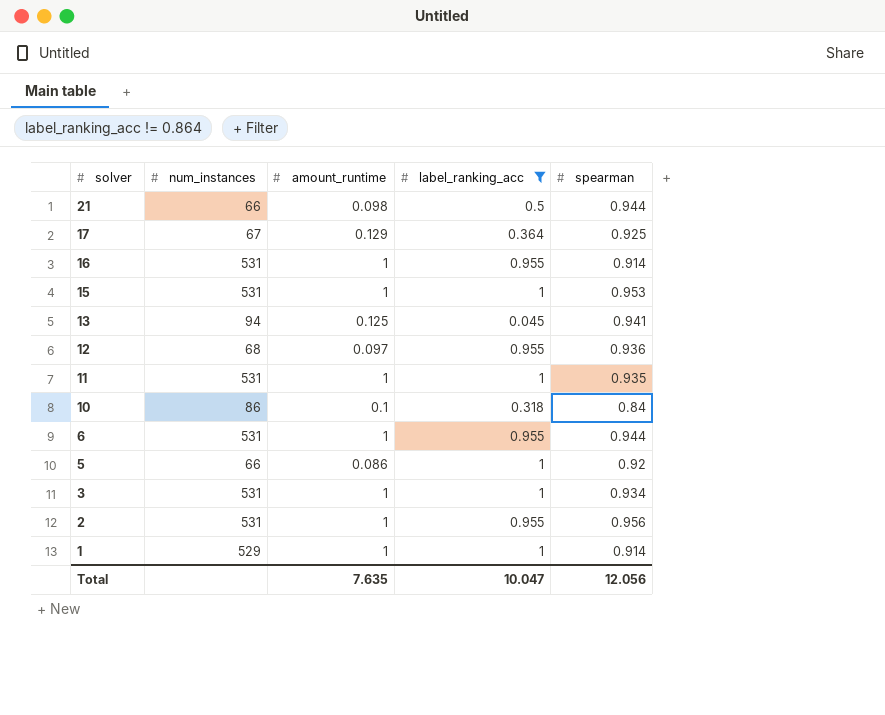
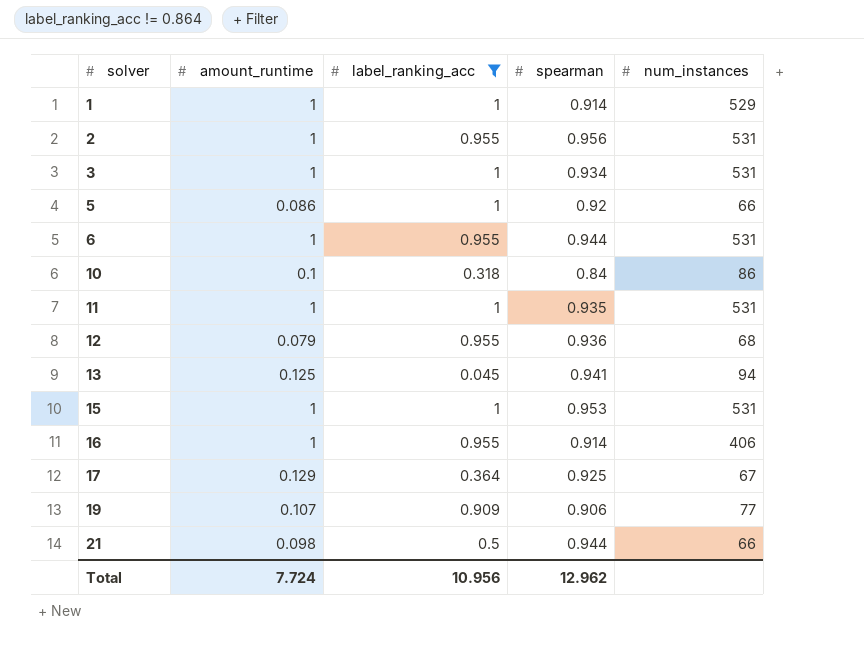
row order: solver descending -> solver ascending
column num_instances | position: 2 -> 5
12 | amount_runtime: 0.097 -> 0.079
16 | num_instances: 531 -> 406
row 19: none -> 0.107 | 0.909 | 0.906 | 77
Total | amount_runtime: 7.635 -> 7.724
Total | label_ranking_acc: 10.047 -> 10.956
Total | spearman: 12.056 -> 12.962

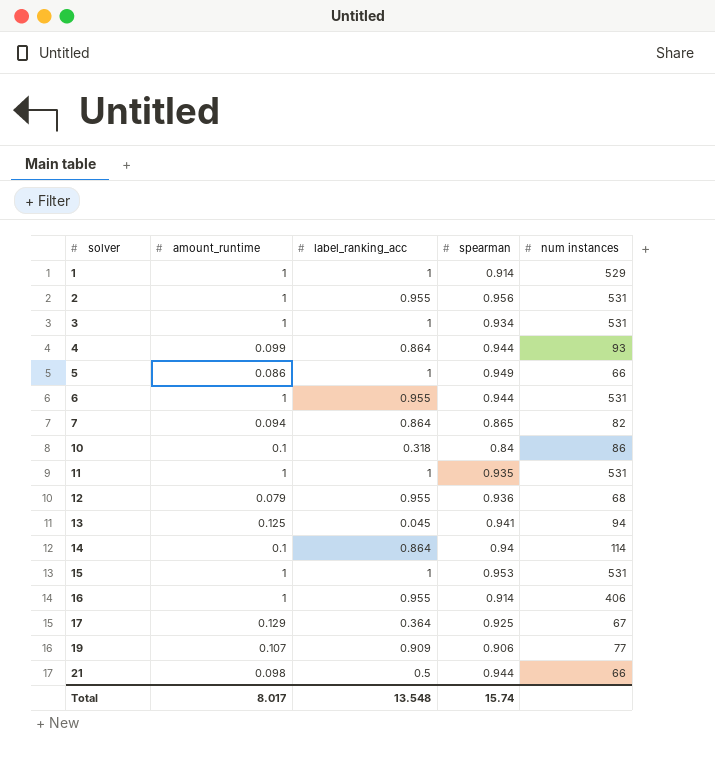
filter: label_ranking_acc != 0.864 -> none
column name: num_instances -> num instances
5 | spearman: 0.92 -> 0.949
Total | amount_runtime: 7.724 -> 8.017
Total | label_ranking_acc: 10.956 -> 13.548
Total | spearman: 12.962 -> 15.74

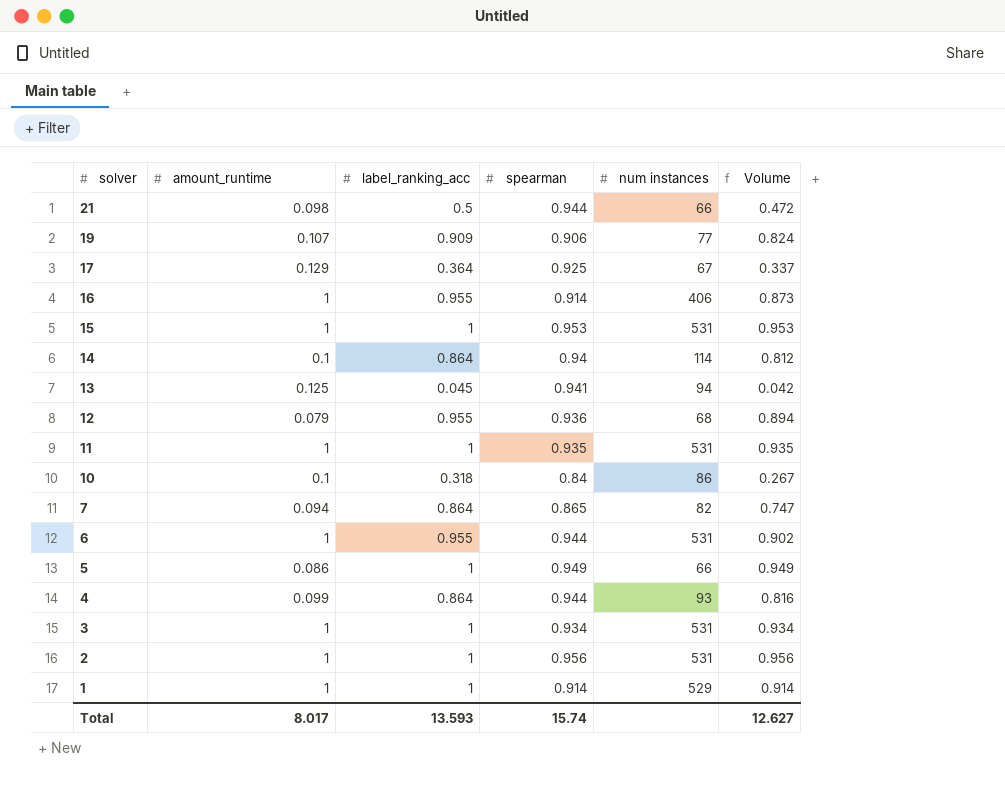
row order: solver ascending -> solver descending
column Volume | formula: none -> [label_ranking_acc] * [spearman]
2 | label_ranking_acc: 0.955 -> 1
Total | label_ranking_acc: 13.548 -> 13.593

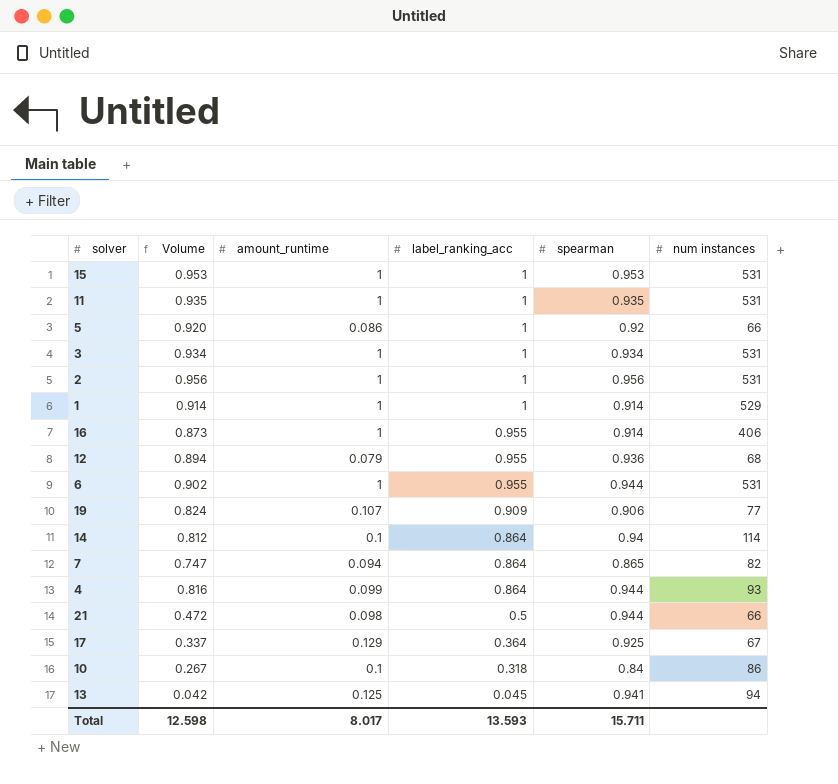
row order: solver descending -> label_ranking_acc descending
column Volume | position: 6 -> 2
5 | Volume: 0.949 -> 0.920
5 | spearman: 0.949 -> 0.92
Total | Volume: 12.627 -> 12.598
Total | spearman: 15.74 -> 15.711

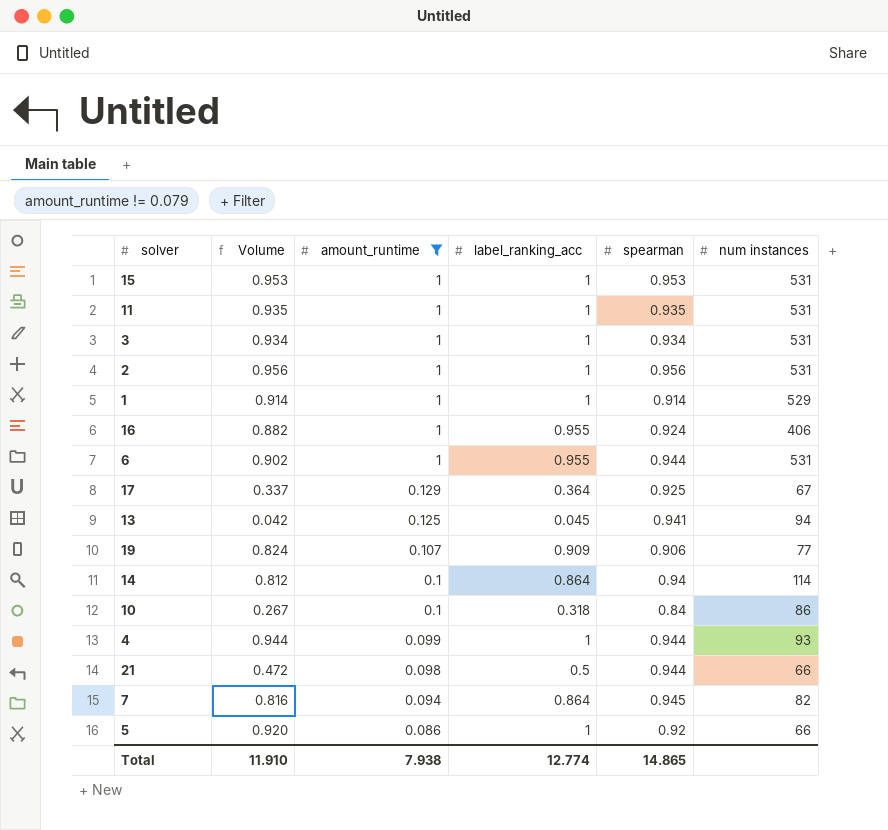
filter: none -> amount_runtime != 0.079
row order: label_ranking_acc descending -> amount_runtime descending
16 | Volume: 0.873 -> 0.882
16 | spearman: 0.914 -> 0.924
4 | Volume: 0.816 -> 0.944
4 | label_ranking_acc: 0.864 -> 1
7 | Volume: 0.747 -> 0.816
7 | spearman: 0.865 -> 0.945
Total | Volume: 12.598 -> 11.910
Total | amount_runtime: 8.017 -> 7.938
Total | label_ranking_acc: 13.593 -> 12.774
Total | spearman: 15.711 -> 14.865

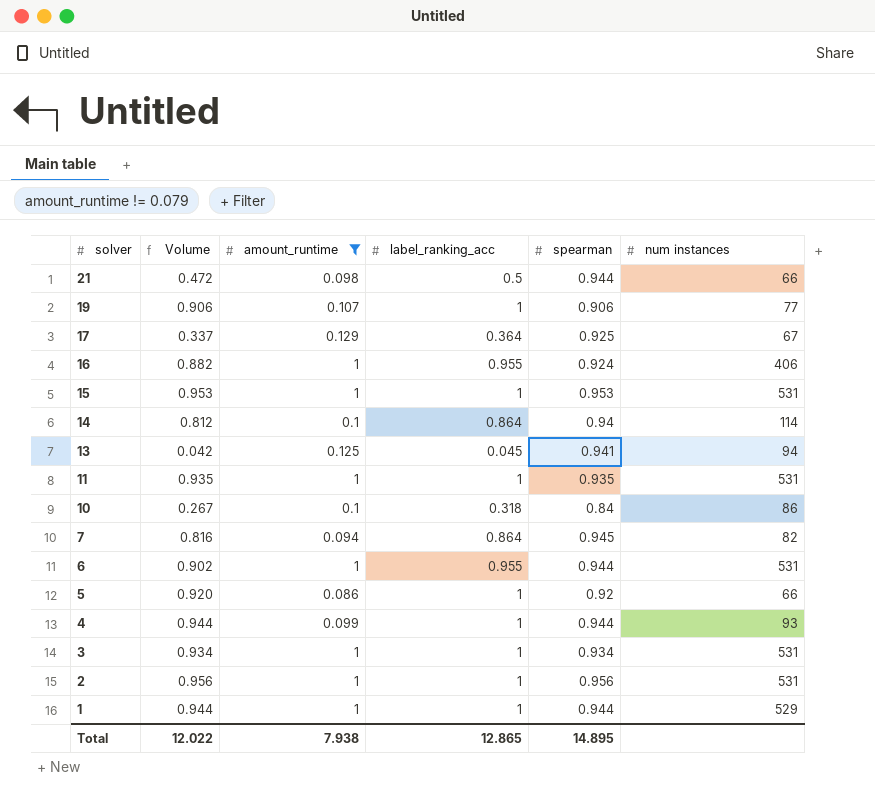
row order: amount_runtime descending -> solver descending
19 | Volume: 0.824 -> 0.906
19 | label_ranking_acc: 0.909 -> 1
1 | Volume: 0.914 -> 0.944
1 | spearman: 0.914 -> 0.944
Total | Volume: 11.910 -> 12.022
Total | label_ranking_acc: 12.774 -> 12.865
Total | spearman: 14.865 -> 14.895

